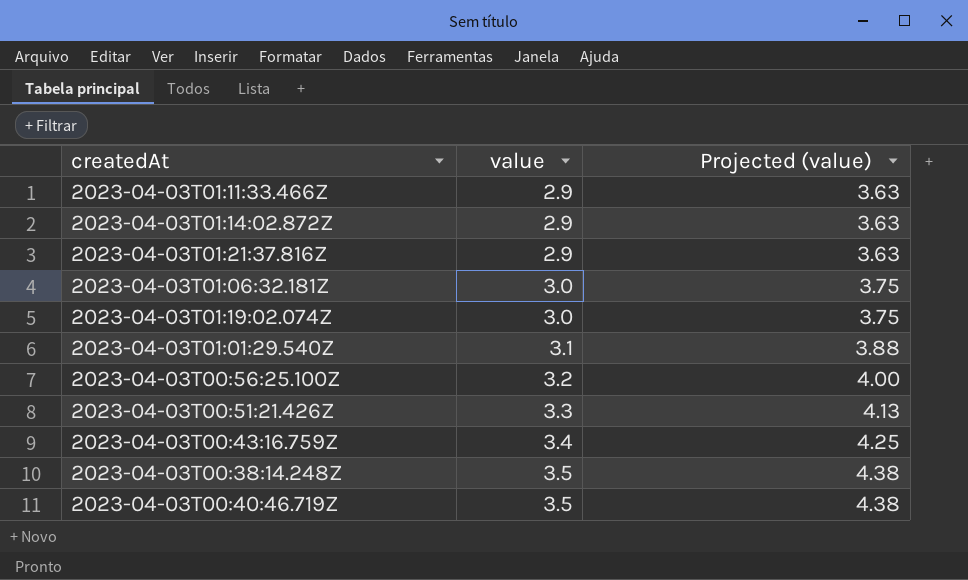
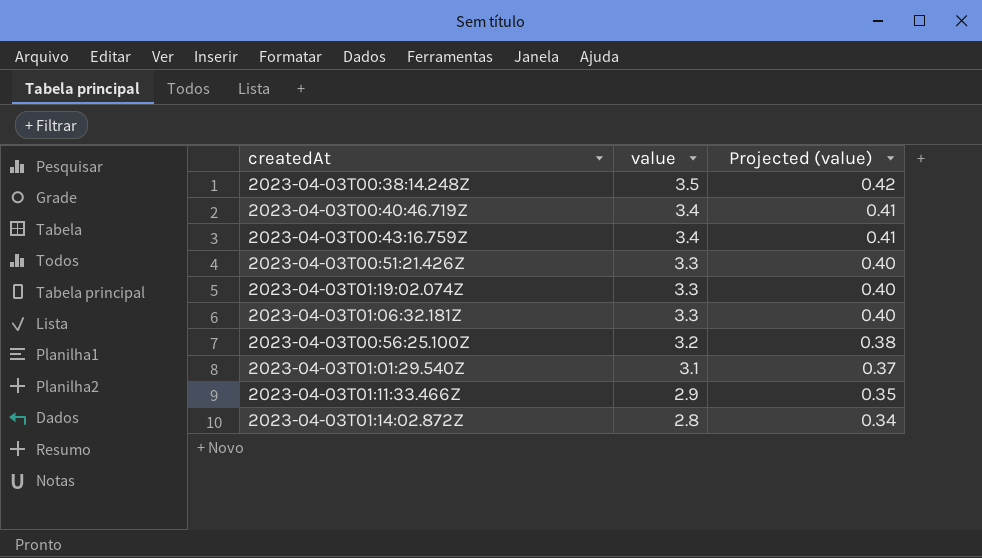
row order: value ascending -> value descending
column Projected (value) | formula: [value] * 1.25 -> [value] * 0.12
row 2023-04-03T01:21:37.816Z: 2.9 | 3.63 -> none
2023-04-03T00:40:46.719Z | value: 3.5 -> 3.4
2023-04-03T01:19:02.074Z | value: 3.0 -> 3.3
2023-04-03T01:06:32.181Z | value: 3.0 -> 3.3
2023-04-03T01:14:02.872Z | value: 2.9 -> 2.8

